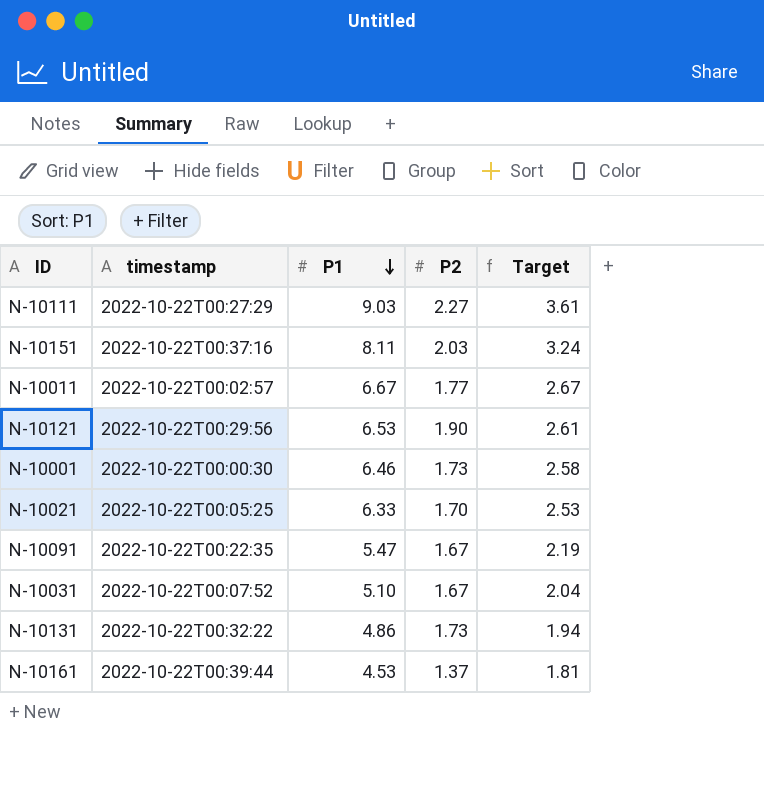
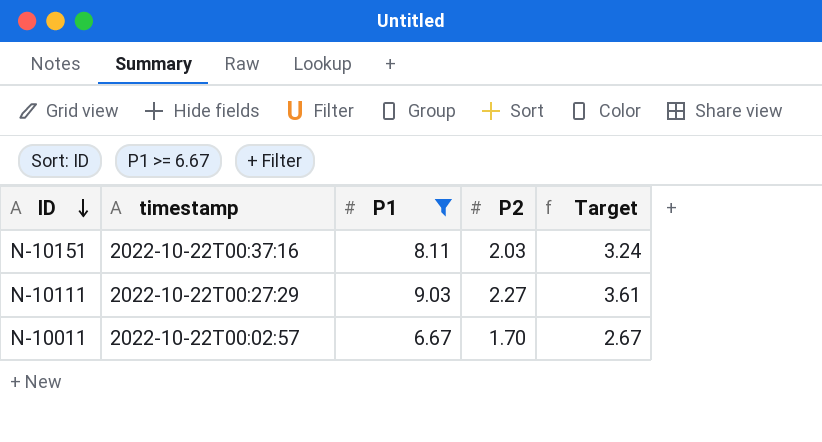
filter: none -> P1 >= 6.67
row order: P1 descending -> ID descending
N-10011 | P2: 1.77 -> 1.70

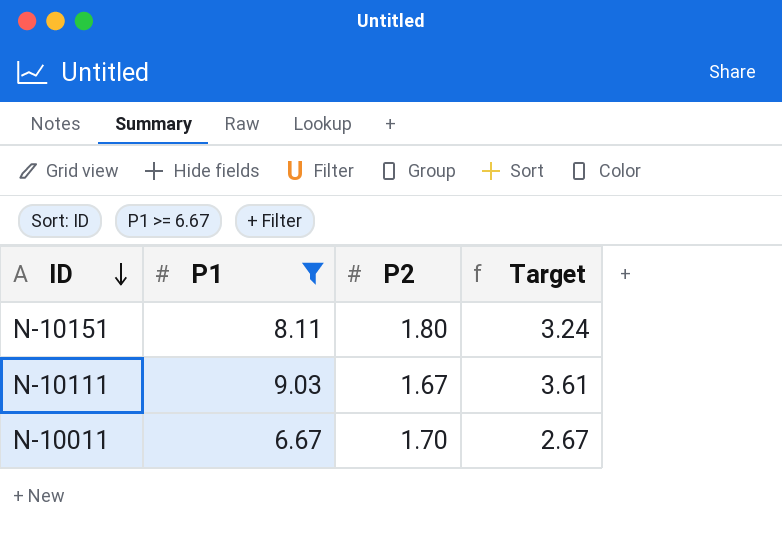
column timestamp | position: 2 -> none
N-10151 | P2: 2.03 -> 1.80
N-10111 | P2: 2.27 -> 1.67

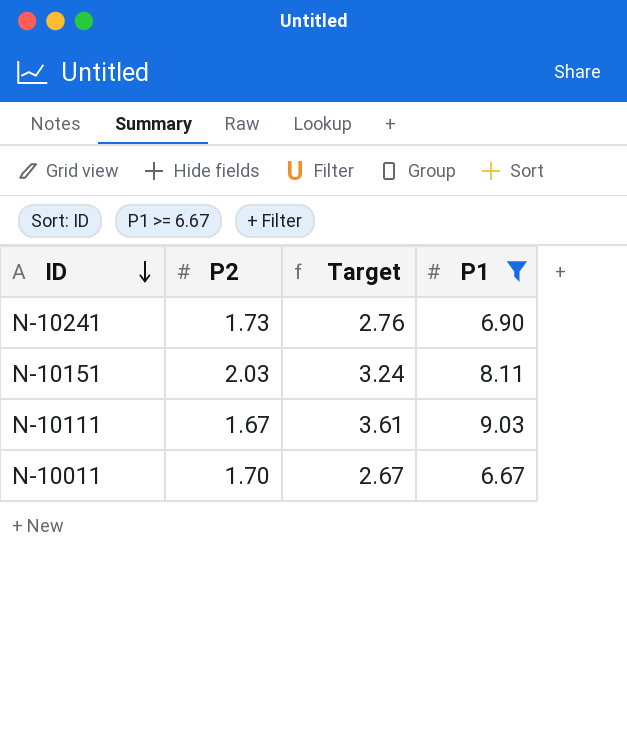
column P1 | position: 2 -> 4
row N-10241: none -> 1.73 | 2.76 | 6.90
N-10151 | P2: 1.80 -> 2.03

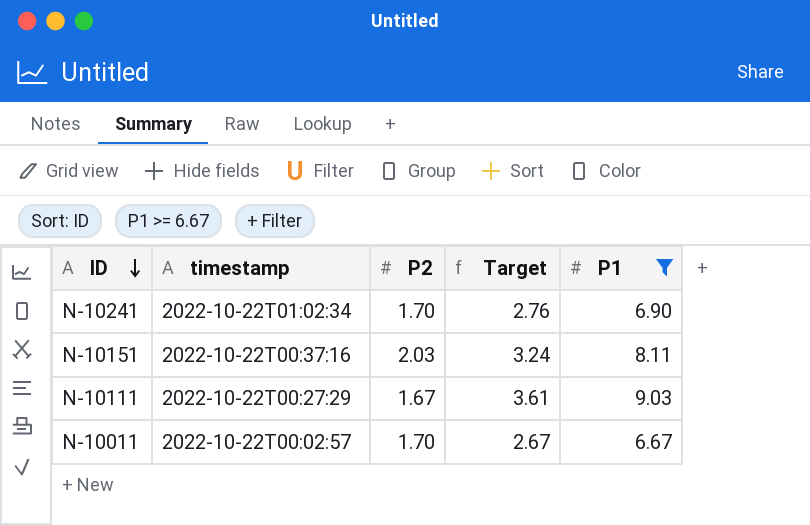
column timestamp | position: none -> 2
N-10241 | P2: 1.73 -> 1.70

